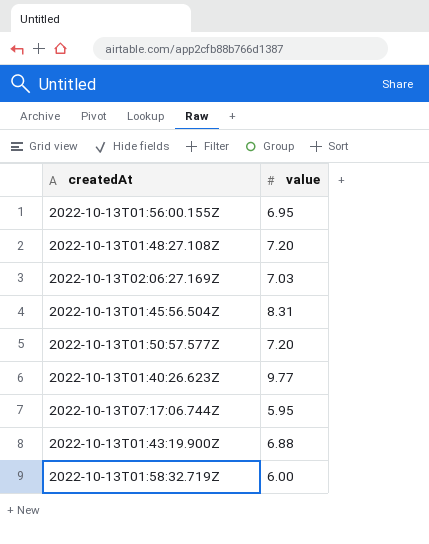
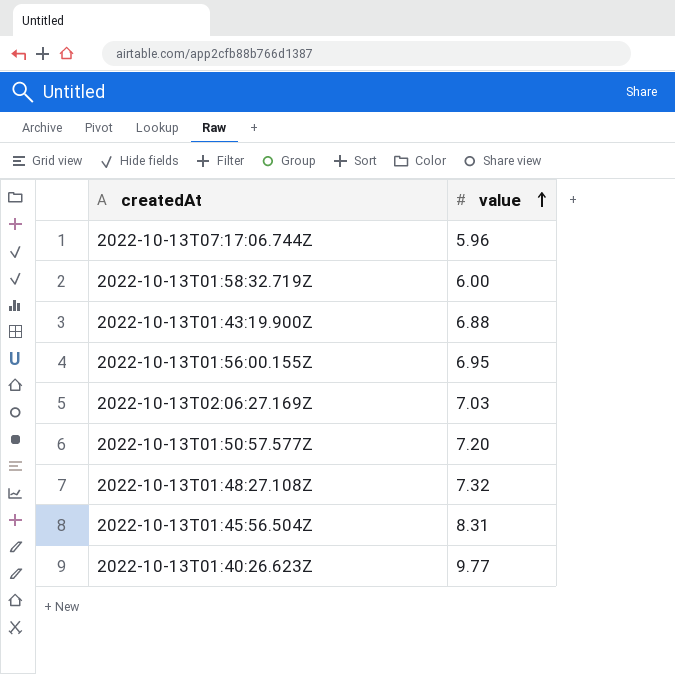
row order: none -> value ascending
2022-10-13T07:17:06.744Z | value: 5.95 -> 5.96
2022-10-13T01:48:27.108Z | value: 7.20 -> 7.32

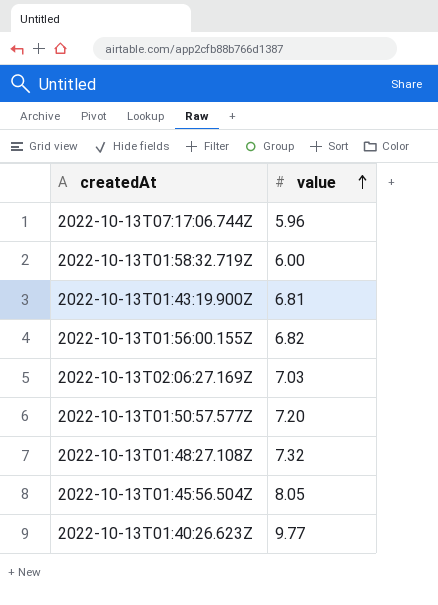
2022-10-13T01:43:19.900Z | value: 6.88 -> 6.81
2022-10-13T01:56:00.155Z | value: 6.95 -> 6.82
2022-10-13T01:45:56.504Z | value: 8.31 -> 8.05

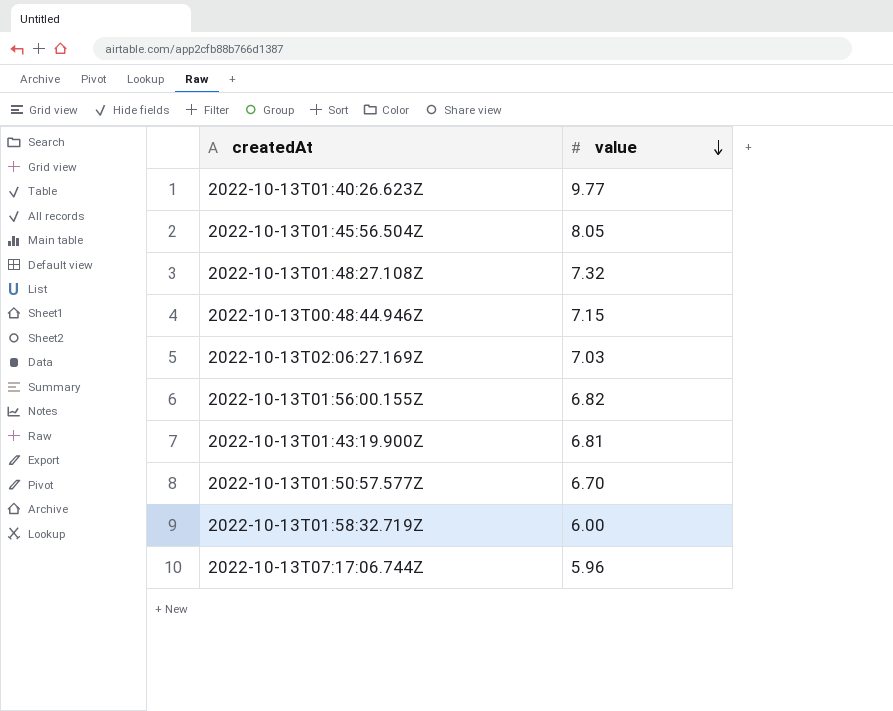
row order: value ascending -> value descending
row 2022-10-13T00:48:44.946Z: none -> 7.15
2022-10-13T01:50:57.577Z | value: 7.20 -> 6.70

